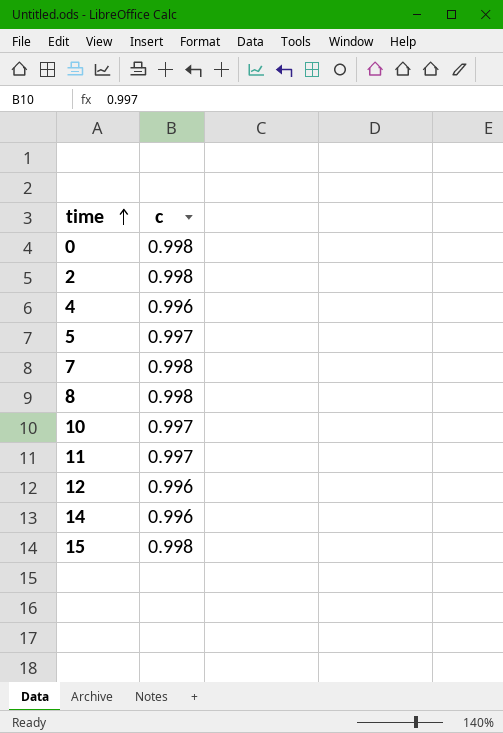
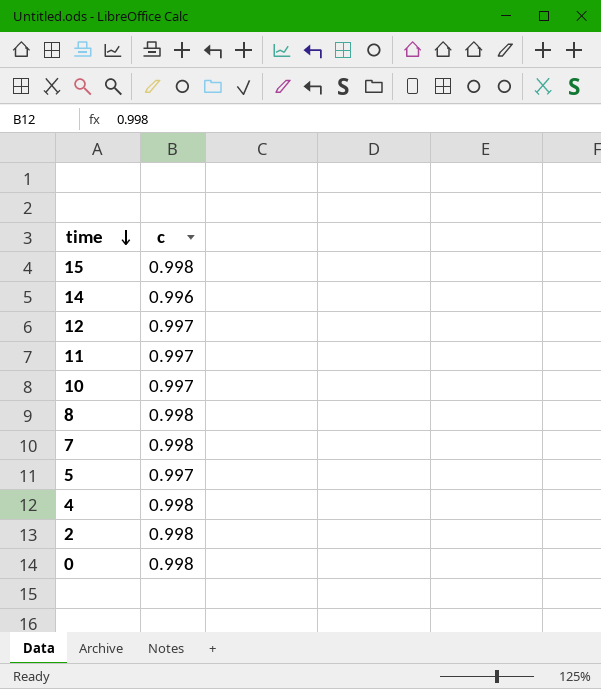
row order: time ascending -> time descending
12 | c: 0.996 -> 0.997
4 | c: 0.996 -> 0.998

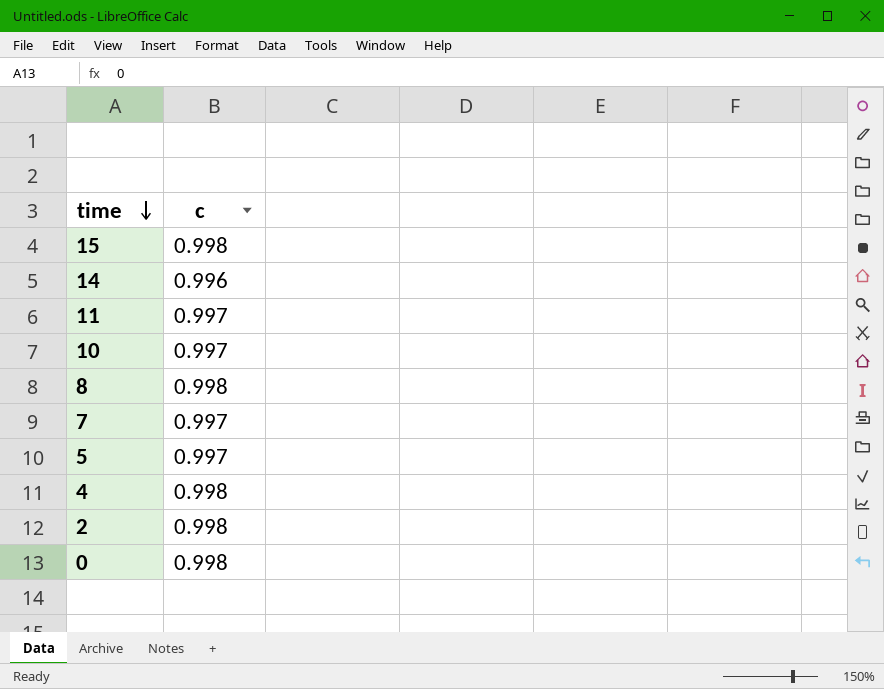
row 12: 0.997 -> none
7 | c: 0.998 -> 0.997

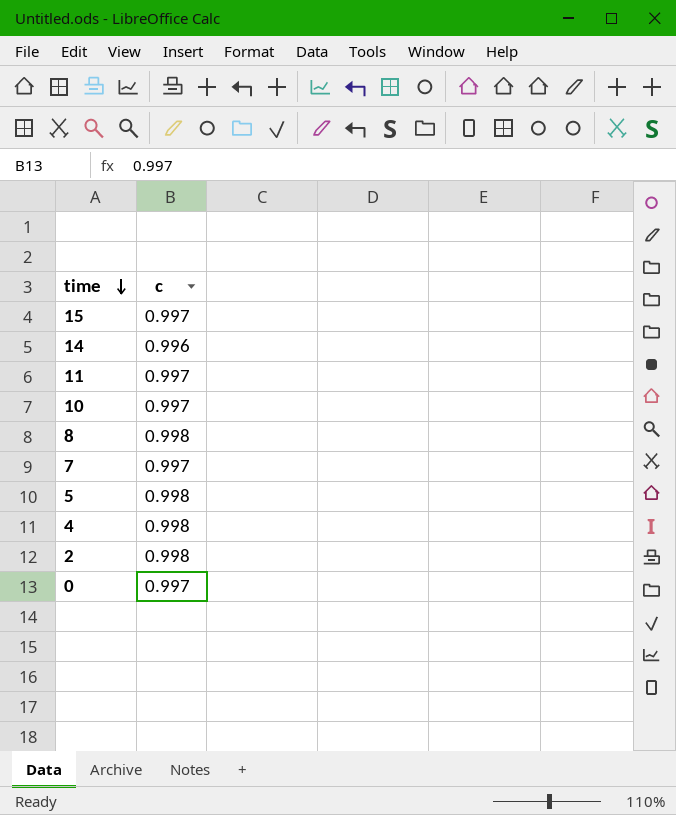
15 | c: 0.998 -> 0.997
5 | c: 0.997 -> 0.998
0 | c: 0.998 -> 0.997

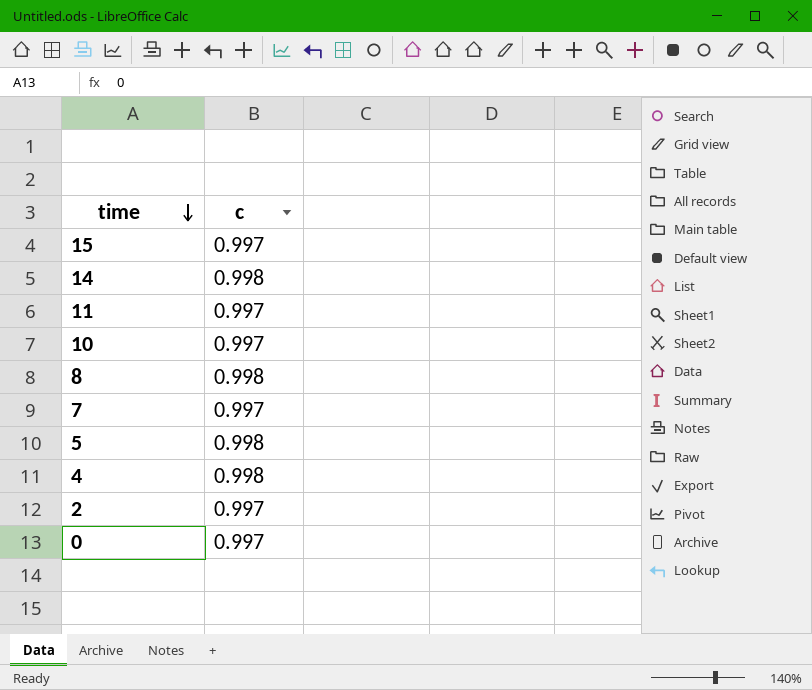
14 | c: 0.996 -> 0.998
2 | c: 0.998 -> 0.997

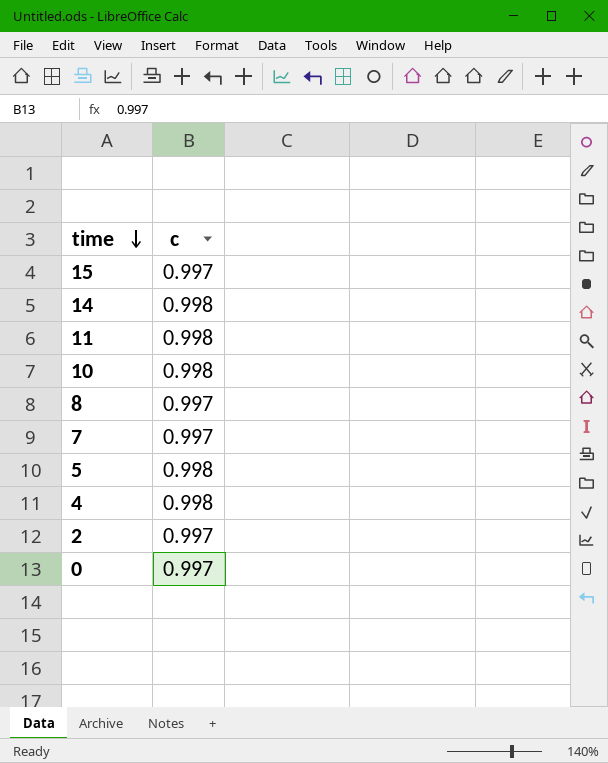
11 | c: 0.997 -> 0.998
10 | c: 0.997 -> 0.998
8 | c: 0.998 -> 0.997

